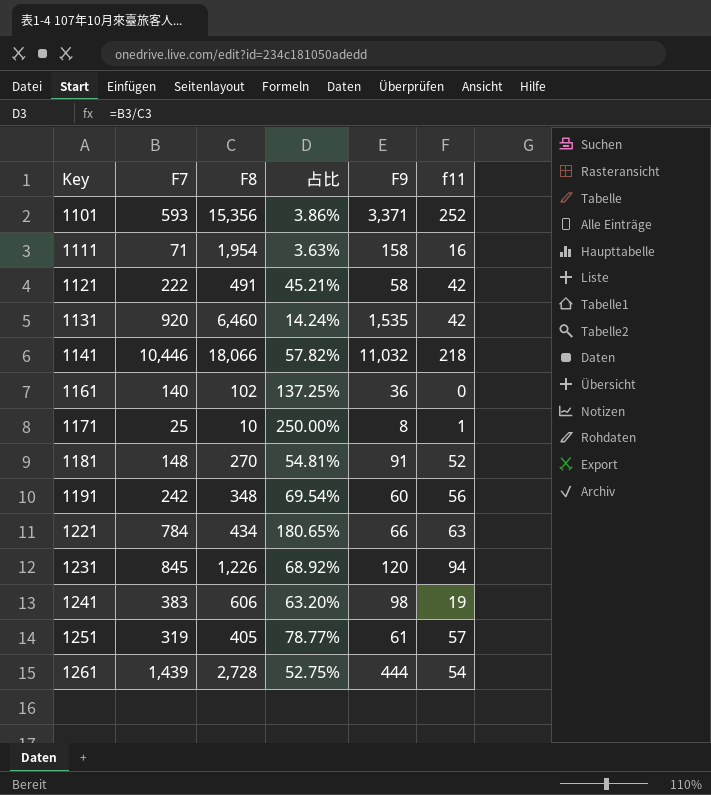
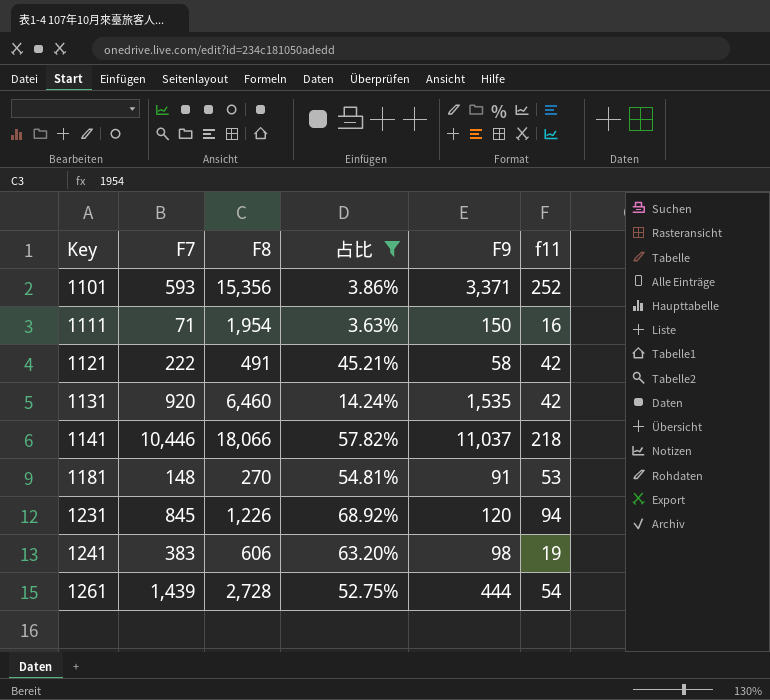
filter: none -> 占比 <= 68.92%
1111 | F9: 158 -> 150
1141 | F9: 11,032 -> 11,037
1181 | f11: 52 -> 53

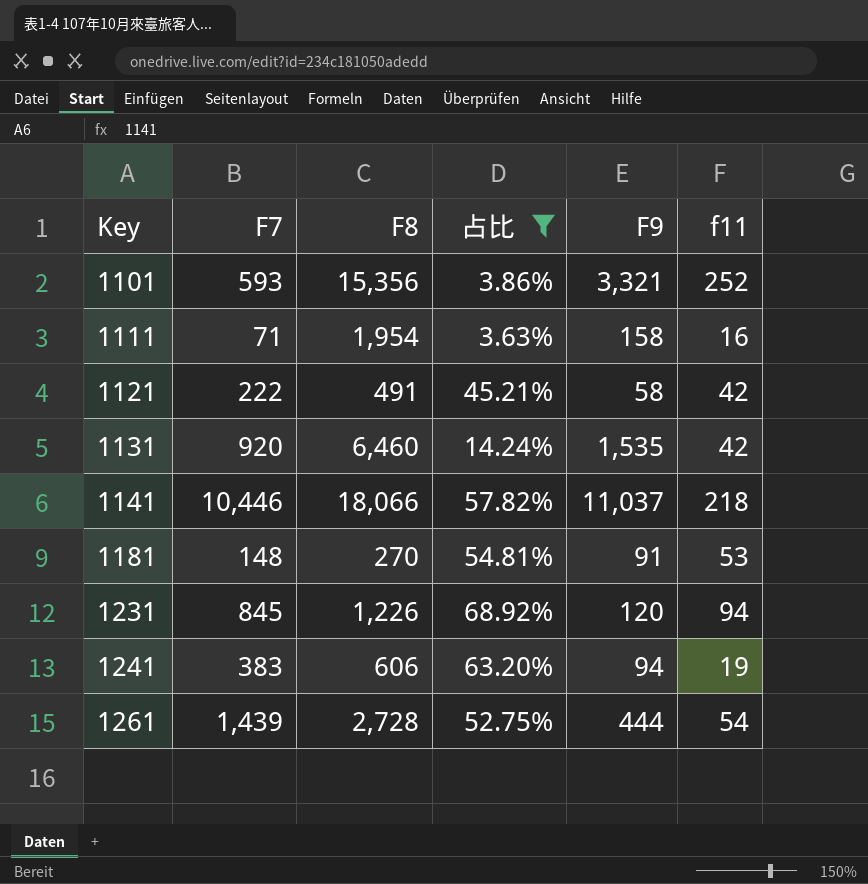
1101 | F9: 3,371 -> 3,321
1111 | F9: 150 -> 158
1241 | F9: 98 -> 94

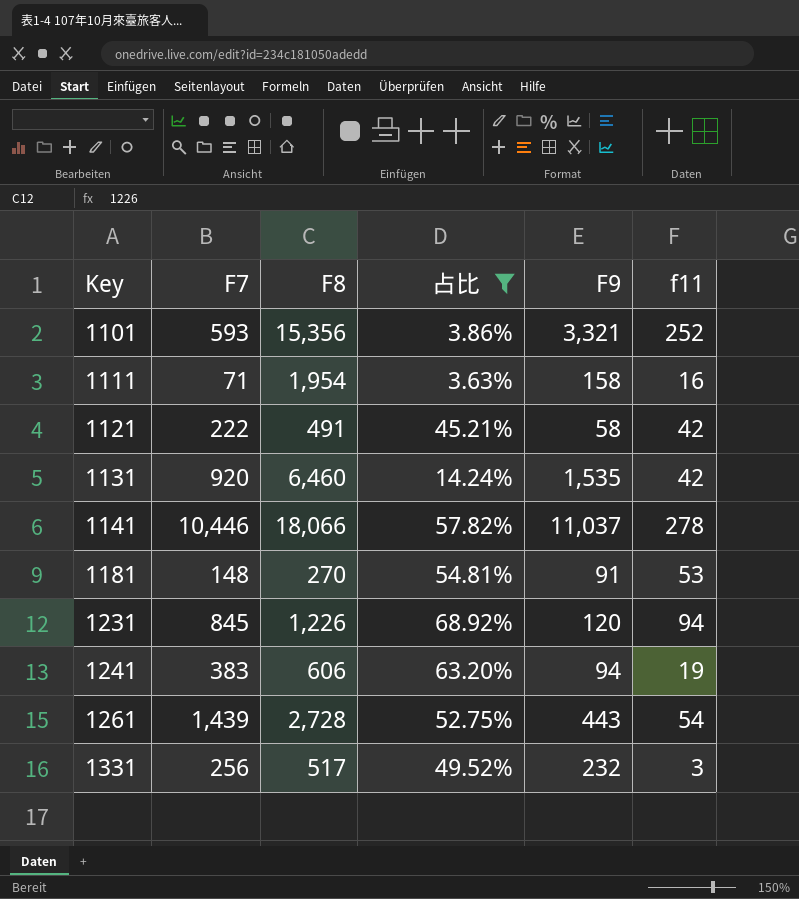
1141 | f11: 218 -> 278
1261 | F9: 444 -> 443
row 1331: none -> 256 | 517 | 49.52% | 232 | 3

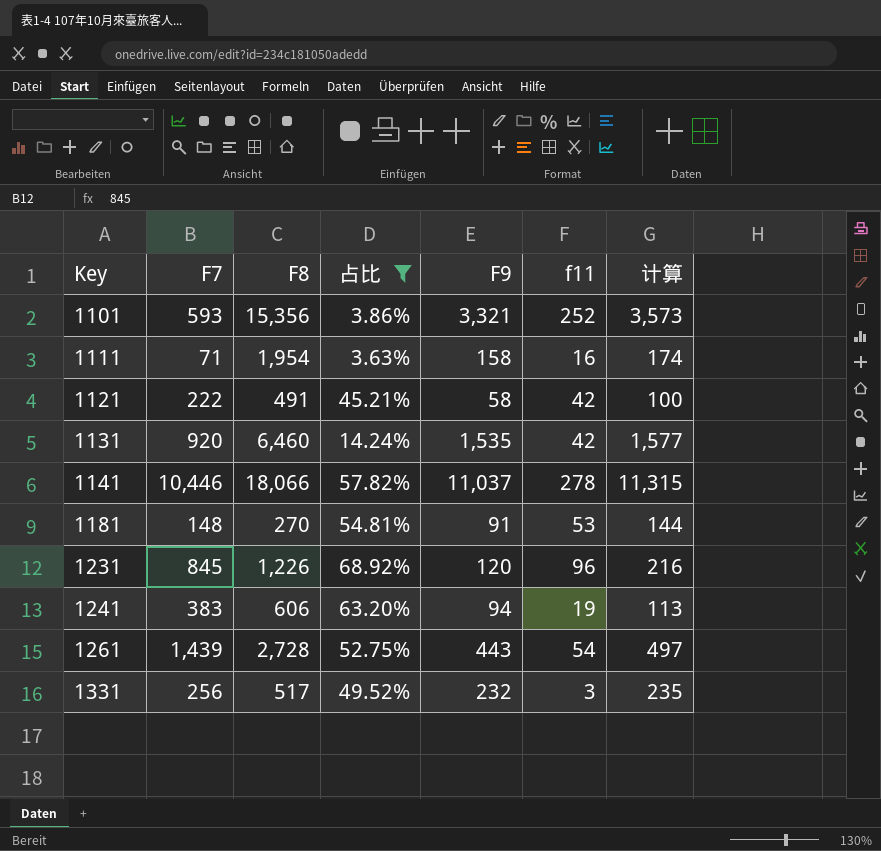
column 计算 | formula: none -> [F9] + [f11]
1231 | f11: 94 -> 96

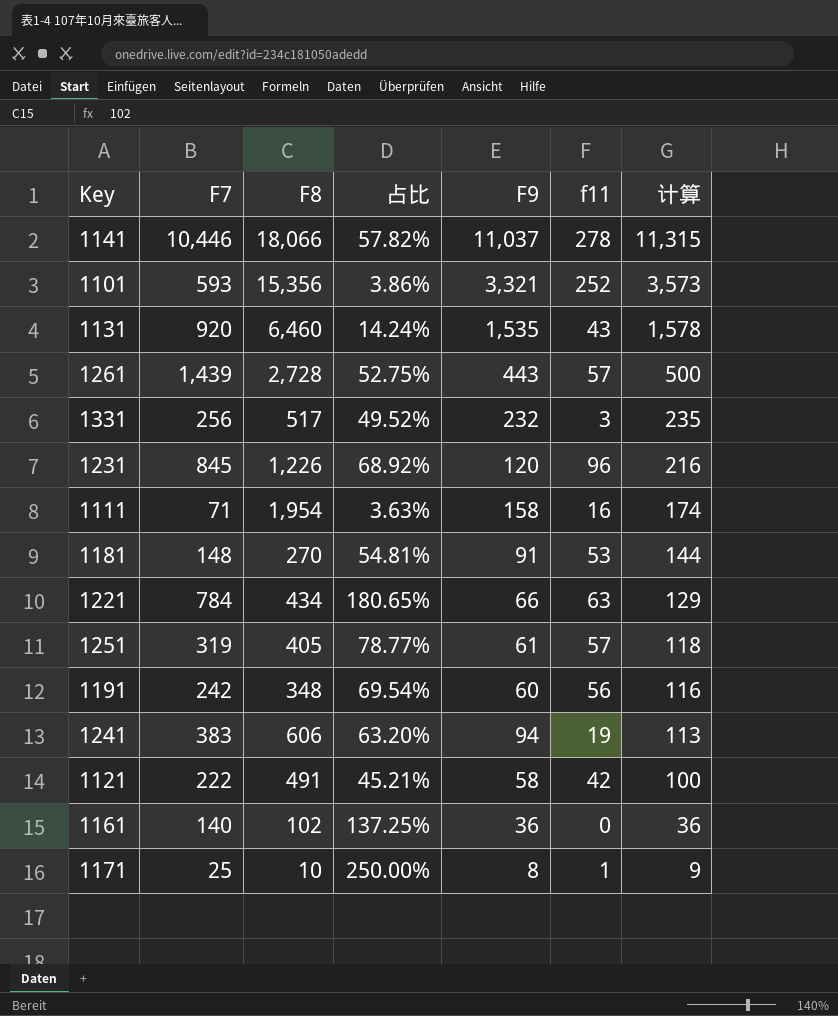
filter: 占比 <= 68.92% -> none
row order: Key ascending -> 计算 descending
1131 | f11: 42 -> 43
1131 | 计算: 1,577 -> 1,578
1261 | f11: 54 -> 57
1261 | 计算: 497 -> 500

